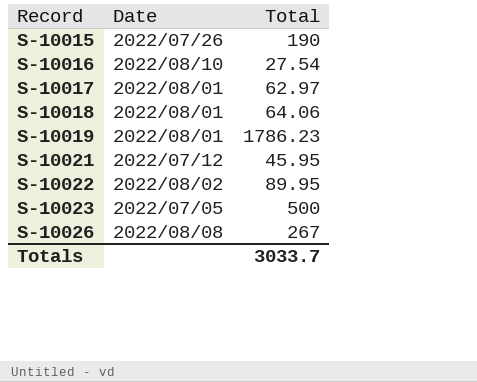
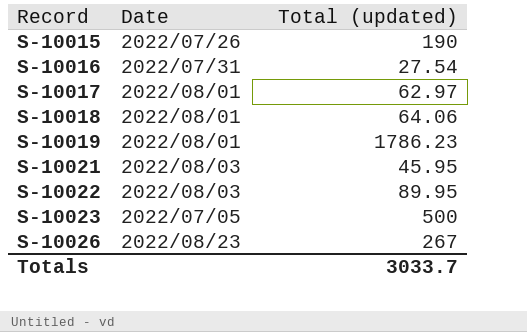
column name: Total -> Total (updated)
S-10016 | Date: 2022/08/10 -> 2022/07/31
S-10021 | Date: 2022/07/12 -> 2022/08/03
S-10022 | Date: 2022/08/02 -> 2022/08/03
S-10026 | Date: 2022/08/08 -> 2022/08/23

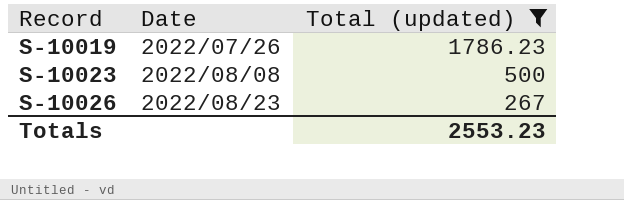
filter: none -> Total (updated) >= 267
S-10019 | Date: 2022/08/01 -> 2022/07/26
S-10023 | Date: 2022/07/05 -> 2022/08/08
Totals | Total (updated): 3033.7 -> 2553.23

